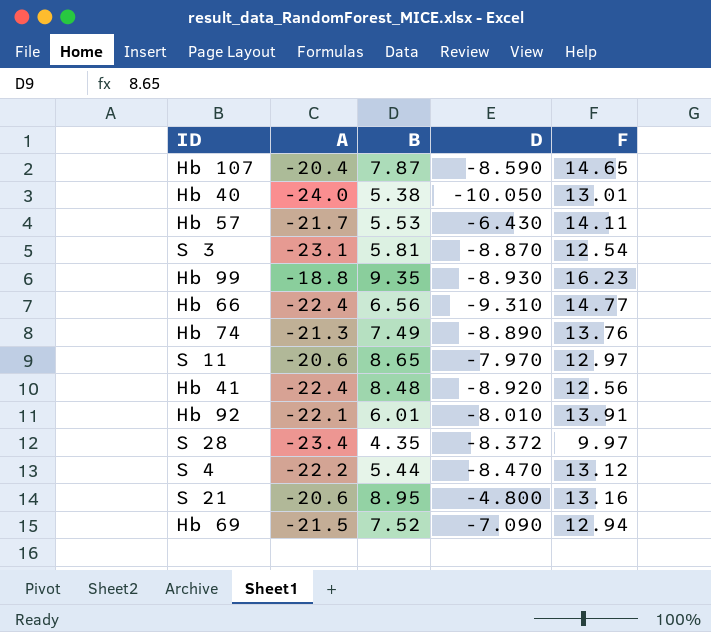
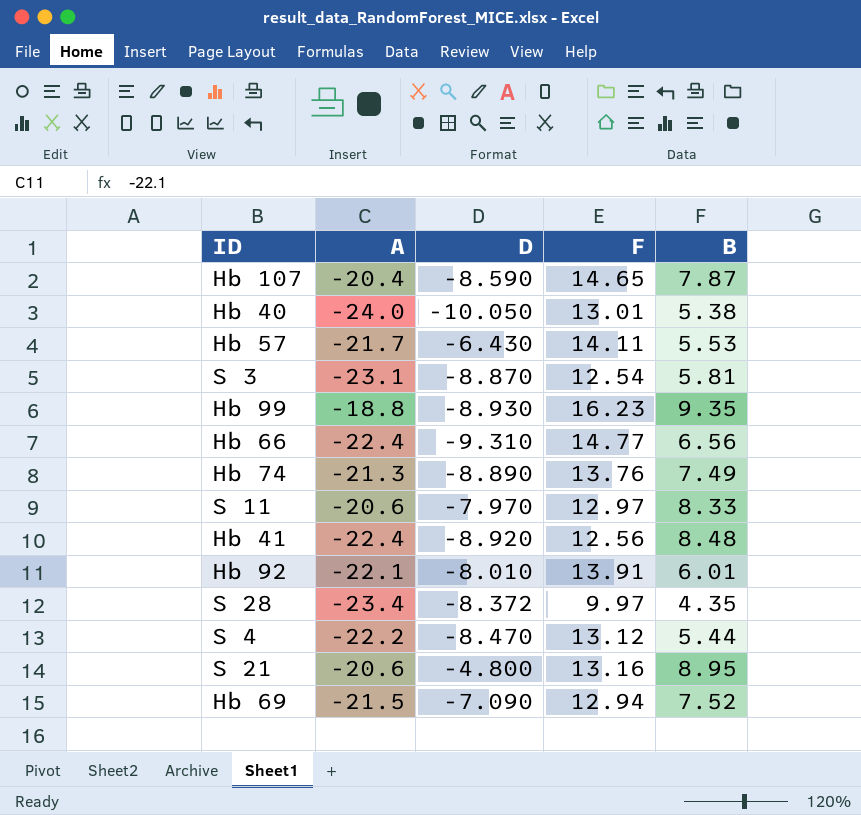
column B | position: 3 -> 5
S 11 | B: 8.65 -> 8.33

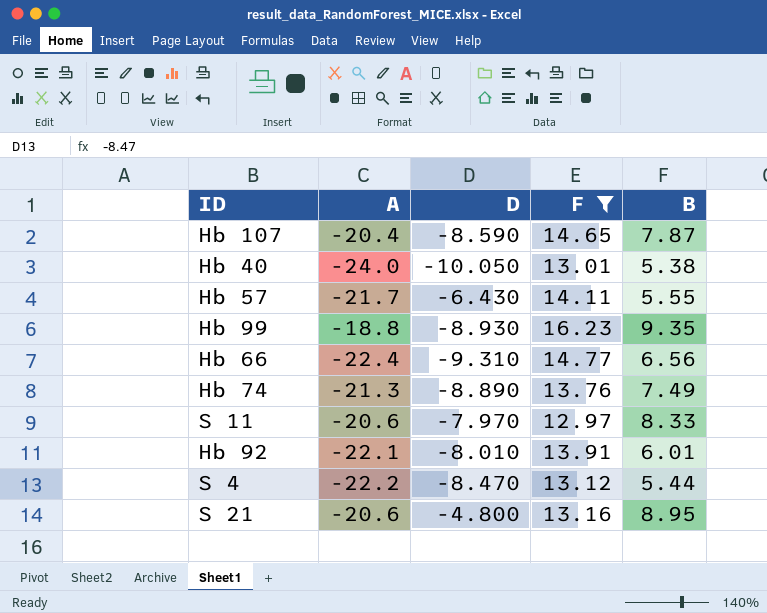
filter: none -> F >= 12.97
Hb 57 | B: 5.53 -> 5.55

